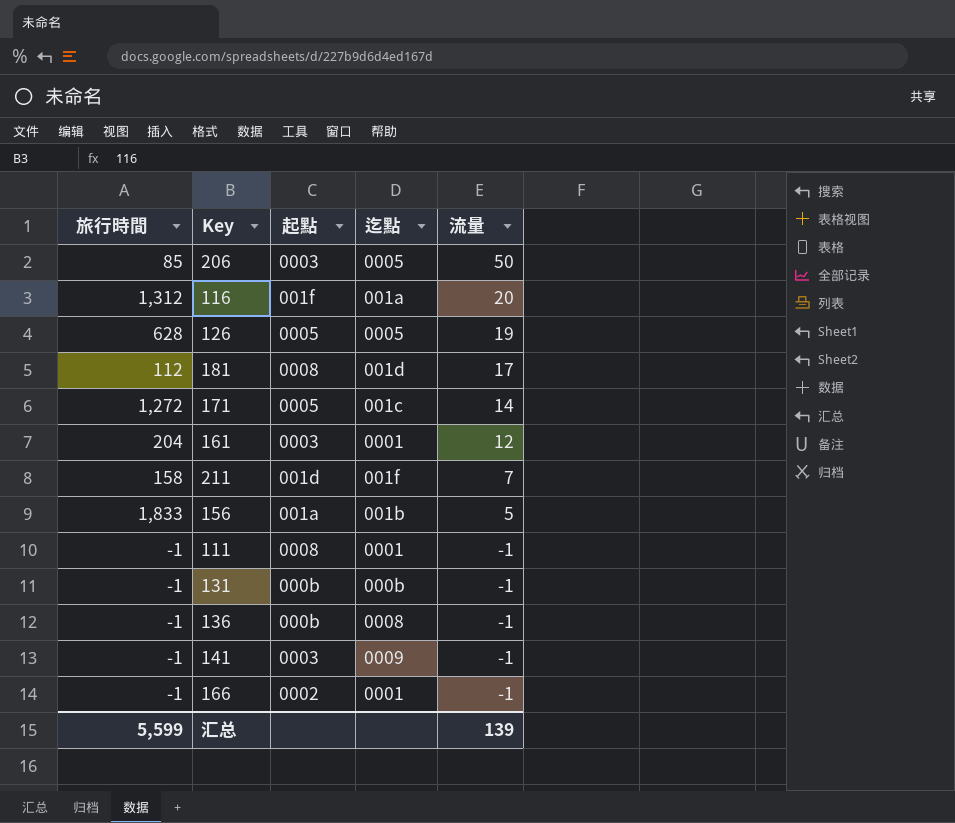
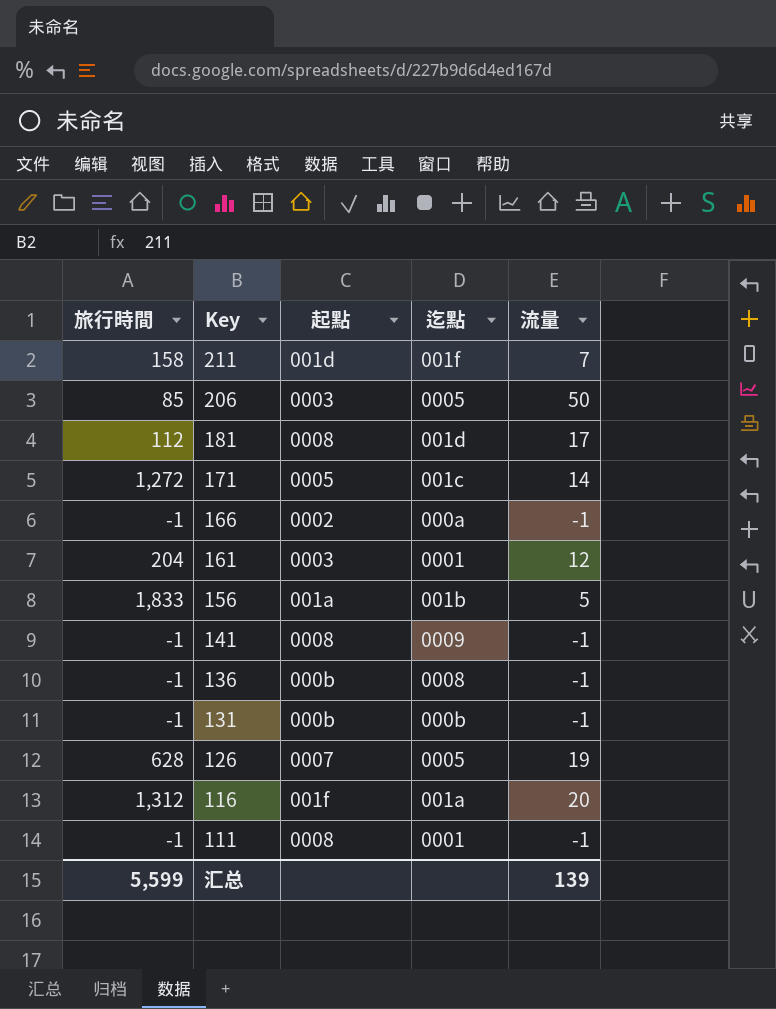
row order: 流量 descending -> Key descending
166 | 迄點: 0001 -> 000a
141 | 起點: 0003 -> 0008
126 | 起點: 0005 -> 0007

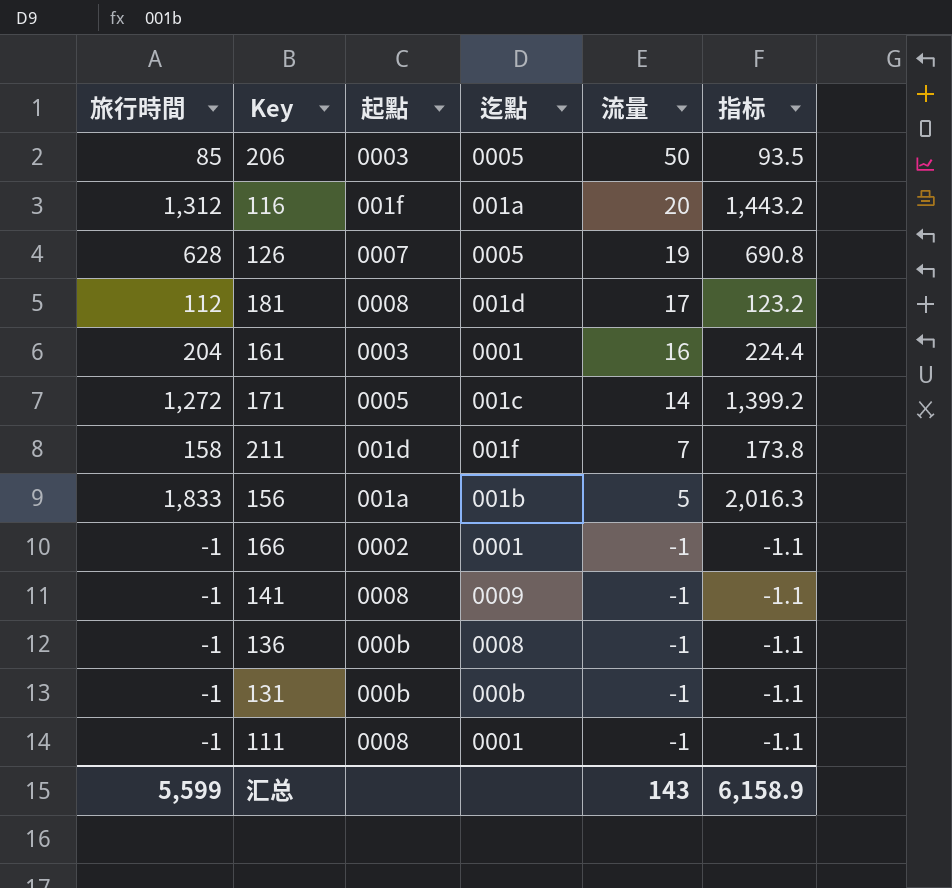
row order: Key descending -> 流量 descending
column 指标 | formula: none -> [旅行時間] * 1.1
161 | 流量: 12 -> 16
166 | 迄點: 000a -> 0001
汇总 | 流量: 139 -> 143

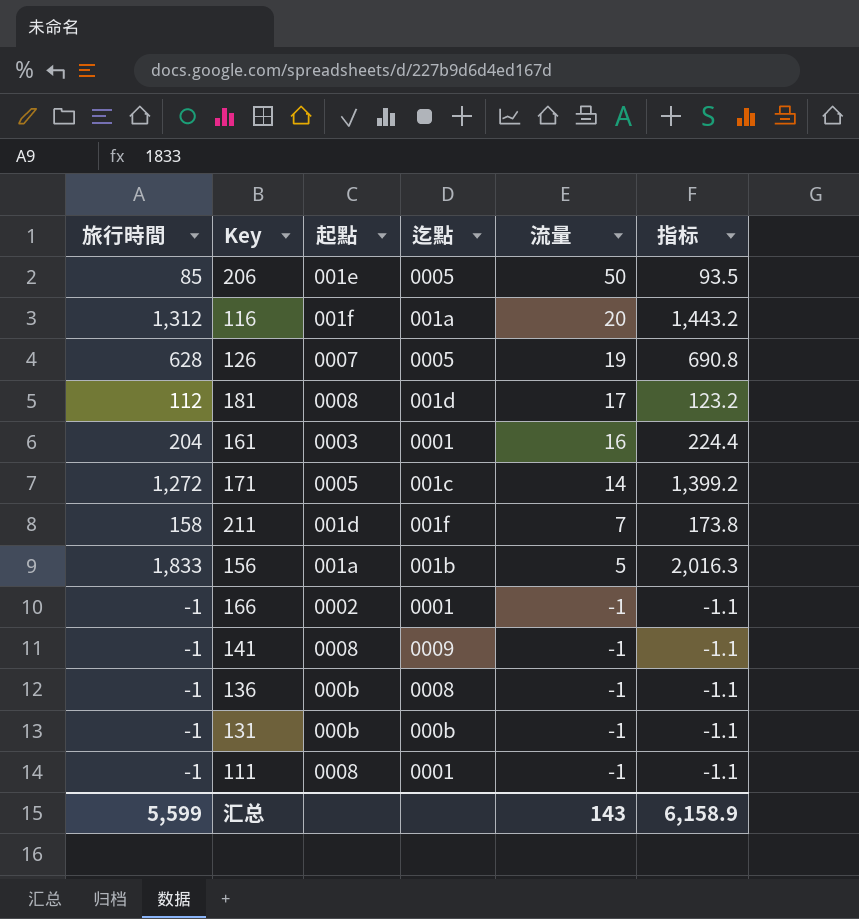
206 | 起點: 0003 -> 001e

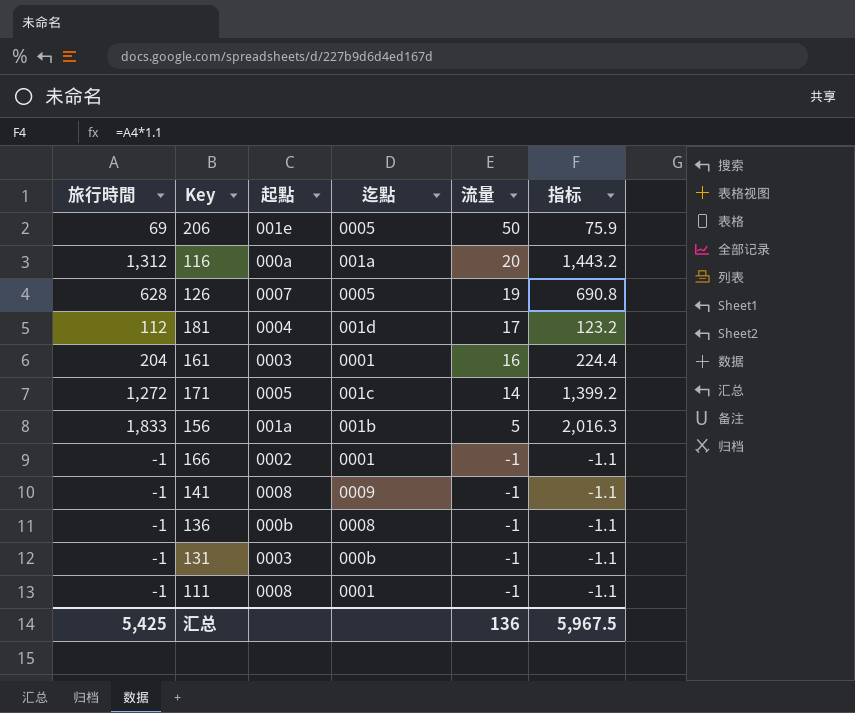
row 211: 158 | 001d | 001f | 7 | 173.8 -> none
206 | 旅行時間: 85 -> 69
206 | 指标: 93.5 -> 75.9
116 | 起點: 001f -> 000a
181 | 起點: 0008 -> 0004
131 | 起點: 000b -> 0003
汇总 | 旅行時間: 5,599 -> 5,425
汇总 | 流量: 143 -> 136
汇总 | 指标: 6,158.9 -> 5,967.5

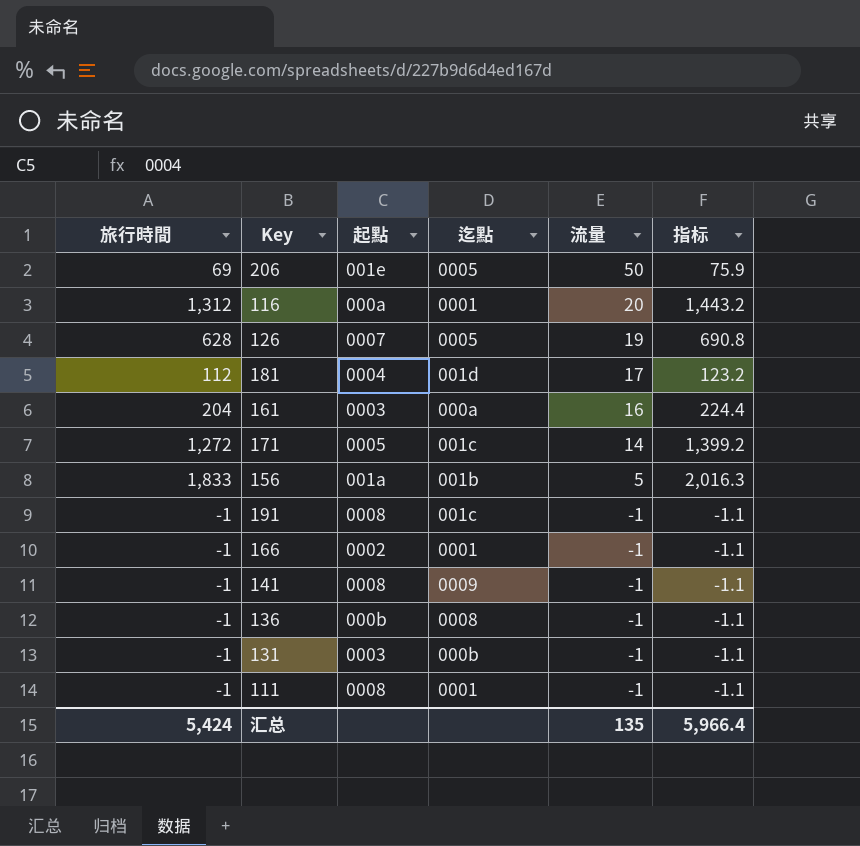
116 | 迄點: 001a -> 0001
161 | 迄點: 0001 -> 000a
row 191: none -> -1 | 0008 | 001c | -1 | -1.1
汇总 | 旅行時間: 5,425 -> 5,424
汇总 | 流量: 136 -> 135
汇总 | 指标: 5,967.5 -> 5,966.4

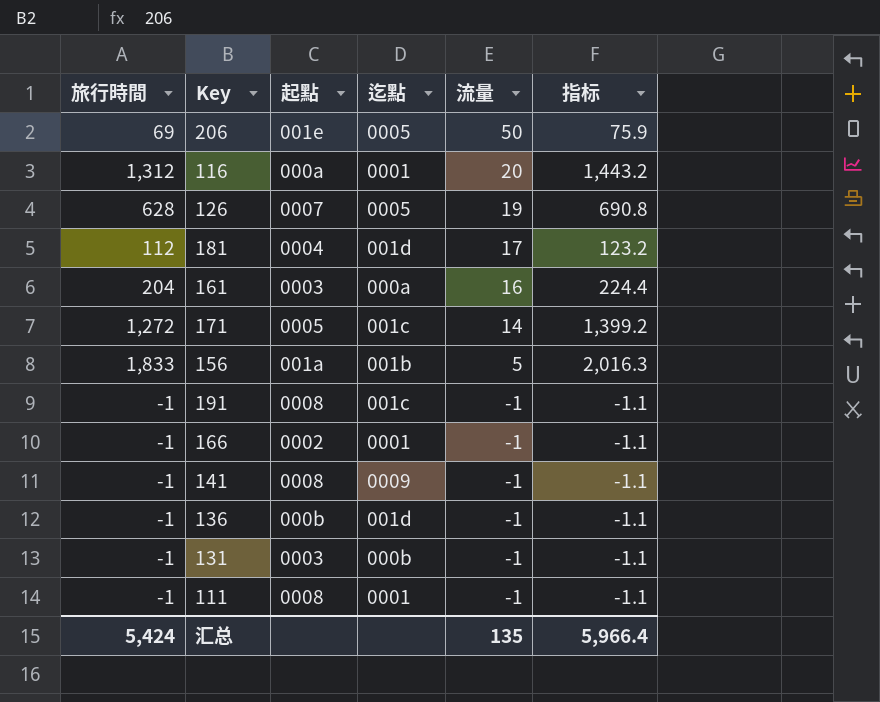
136 | 迄點: 0008 -> 001d

